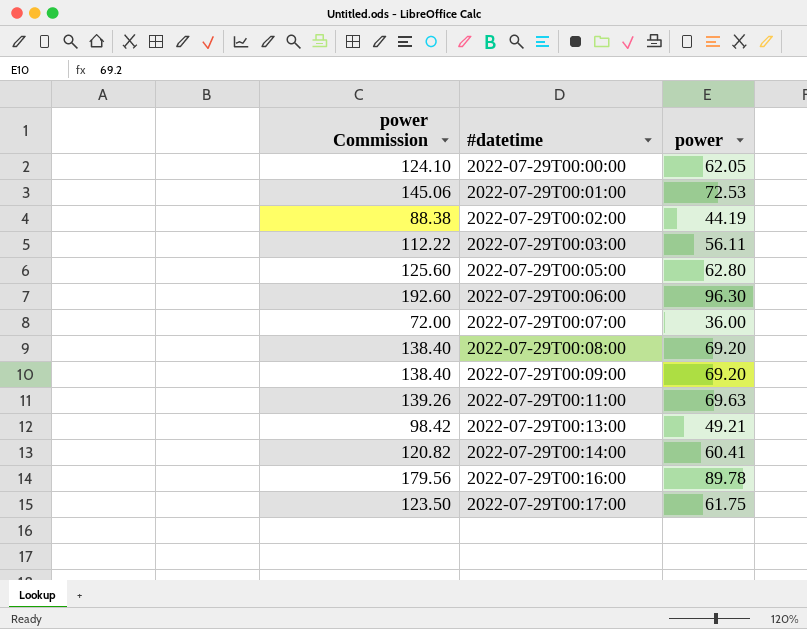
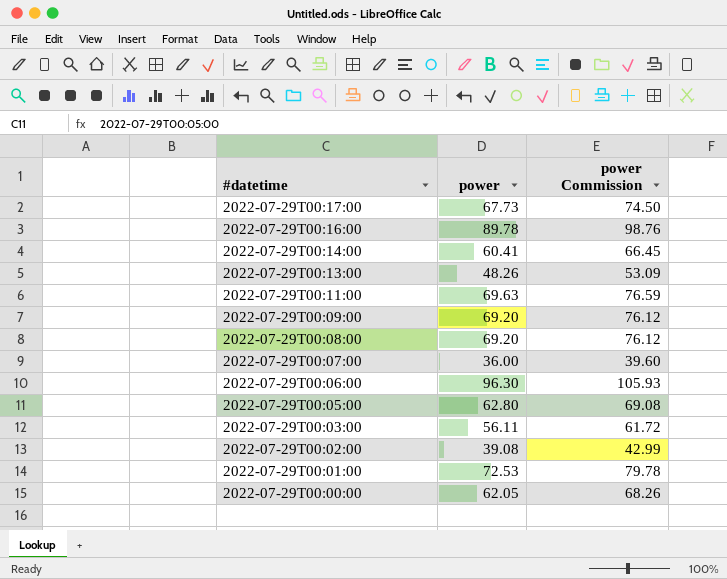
row order: #datetime ascending -> #datetime descending
column power Commission | formula: [power] * 2 -> [power] * 1.1
column power Commission | position: 1 -> 3
2022-07-29T00:17:00 | power: 61.75 -> 67.73
2022-07-29T00:13:00 | power: 49.21 -> 48.26
2022-07-29T00:02:00 | power: 44.19 -> 39.08

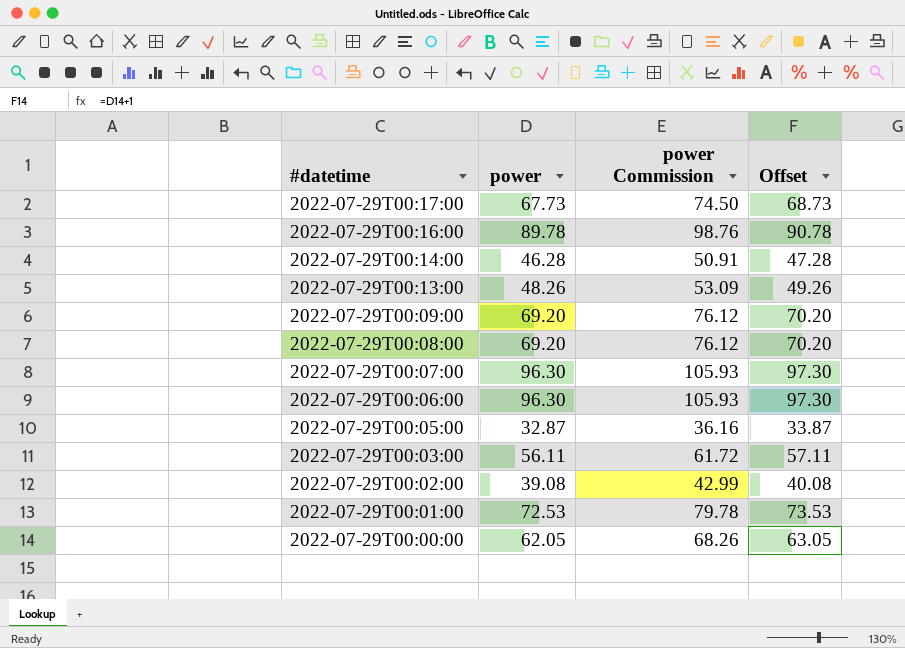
column Offset | formula: none -> [power] + 1
row 2022-07-29T00:11:00: 69.63 | 76.59 -> none
2022-07-29T00:14:00 | power: 60.41 -> 46.28
2022-07-29T00:14:00 | power Commission: 66.45 -> 50.91
2022-07-29T00:07:00 | power: 36.00 -> 96.30
2022-07-29T00:07:00 | power Commission: 39.60 -> 105.93
2022-07-29T00:05:00 | power: 62.80 -> 32.87
2022-07-29T00:05:00 | power Commission: 69.08 -> 36.16

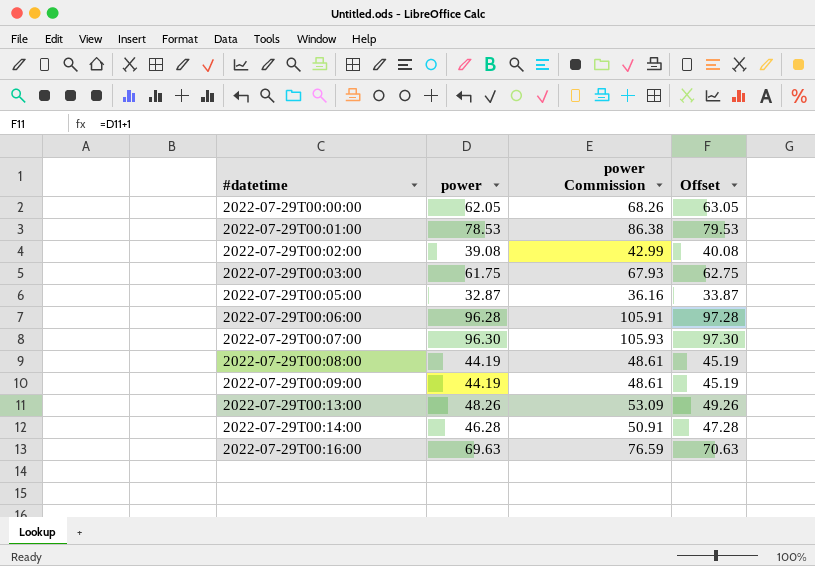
row order: #datetime descending -> #datetime ascending
row 2022-07-29T00:17:00: 67.73 | 74.50 | 68.73 -> none
2022-07-29T00:01:00 | power: 72.53 -> 78.53
2022-07-29T00:01:00 | power Commission: 79.78 -> 86.38
2022-07-29T00:01:00 | Offset: 73.53 -> 79.53
2022-07-29T00:03:00 | power: 56.11 -> 61.75
2022-07-29T00:03:00 | power Commission: 61.72 -> 67.93
2022-07-29T00:03:00 | Offset: 57.11 -> 62.75
2022-07-29T00:06:00 | power: 96.30 -> 96.28
2022-07-29T00:06:00 | power Commission: 105.93 -> 105.91
2022-07-29T00:06:00 | Offset: 97.30 -> 97.28
2022-07-29T00:08:00 | power: 69.20 -> 44.19
2022-07-29T00:08:00 | power Commission: 76.12 -> 48.61
2022-07-29T00:08:00 | Offset: 70.20 -> 45.19
2022-07-29T00:09:00 | power: 69.20 -> 44.19
2022-07-29T00:09:00 | power Commission: 76.12 -> 48.61
2022-07-29T00:09:00 | Offset: 70.20 -> 45.19
2022-07-29T00:16:00 | power: 89.78 -> 69.63
2022-07-29T00:16:00 | power Commission: 98.76 -> 76.59
2022-07-29T00:16:00 | Offset: 90.78 -> 70.63

